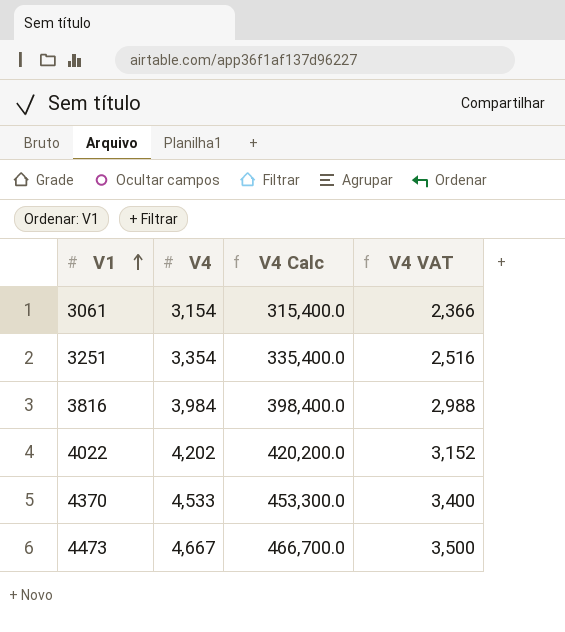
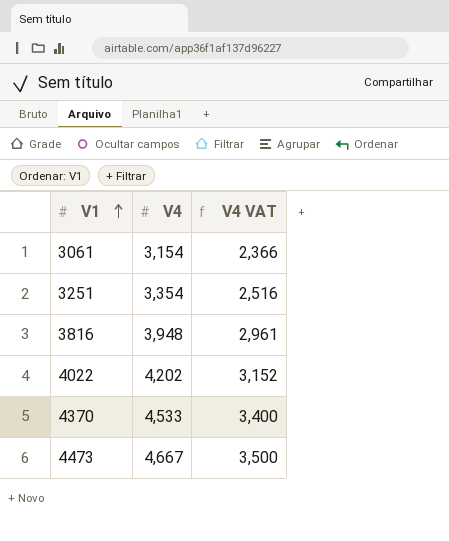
column V4 Calc | formula: [V4] * 100 -> none
3816 | V4: 3,984 -> 3,948
3816 | V4 VAT: 2,988 -> 2,961

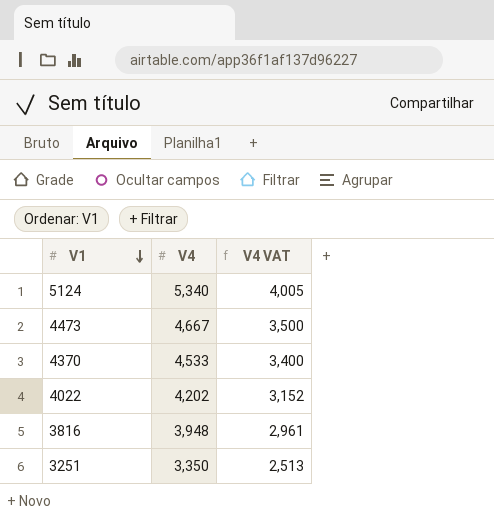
row order: V1 ascending -> V1 descending
row 3061: 3,154 | 2,366 -> none
row 5124: none -> 5,340 | 4,005
3251 | V4: 3,354 -> 3,350
3251 | V4 VAT: 2,516 -> 2,513

